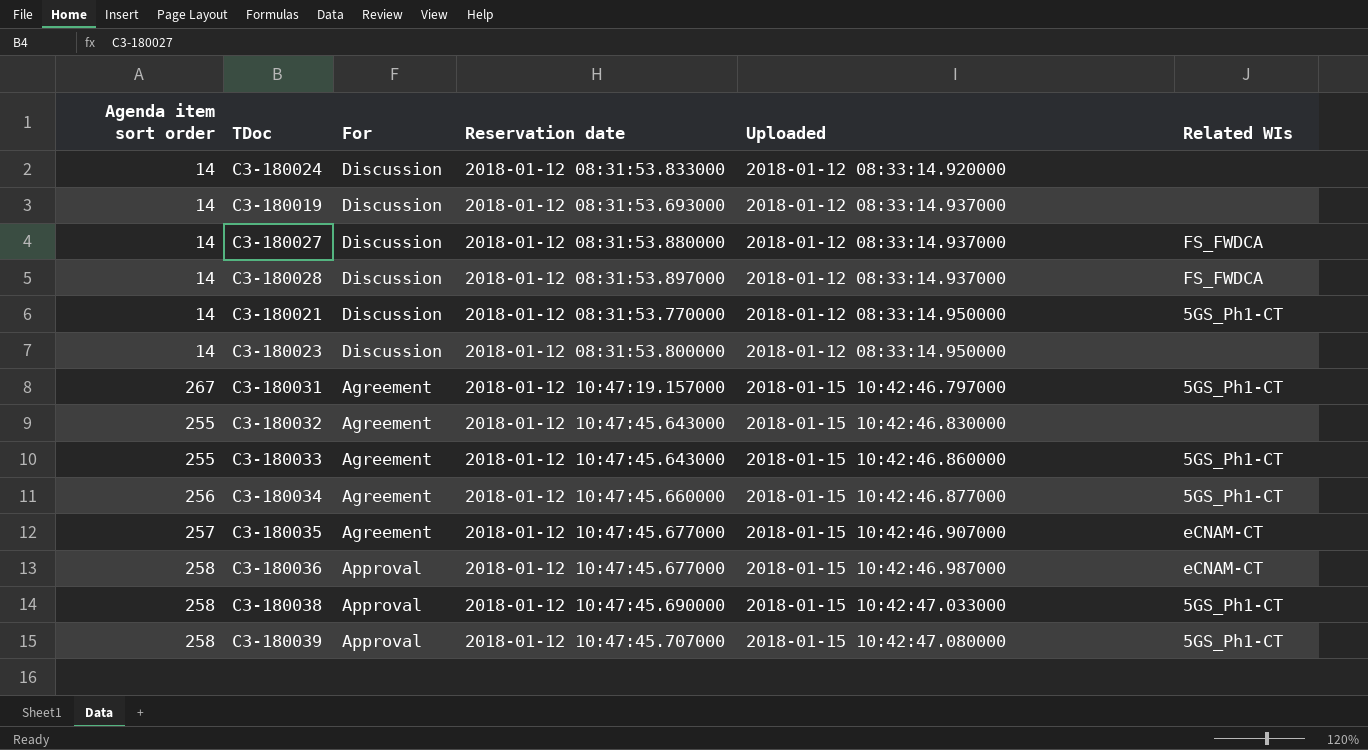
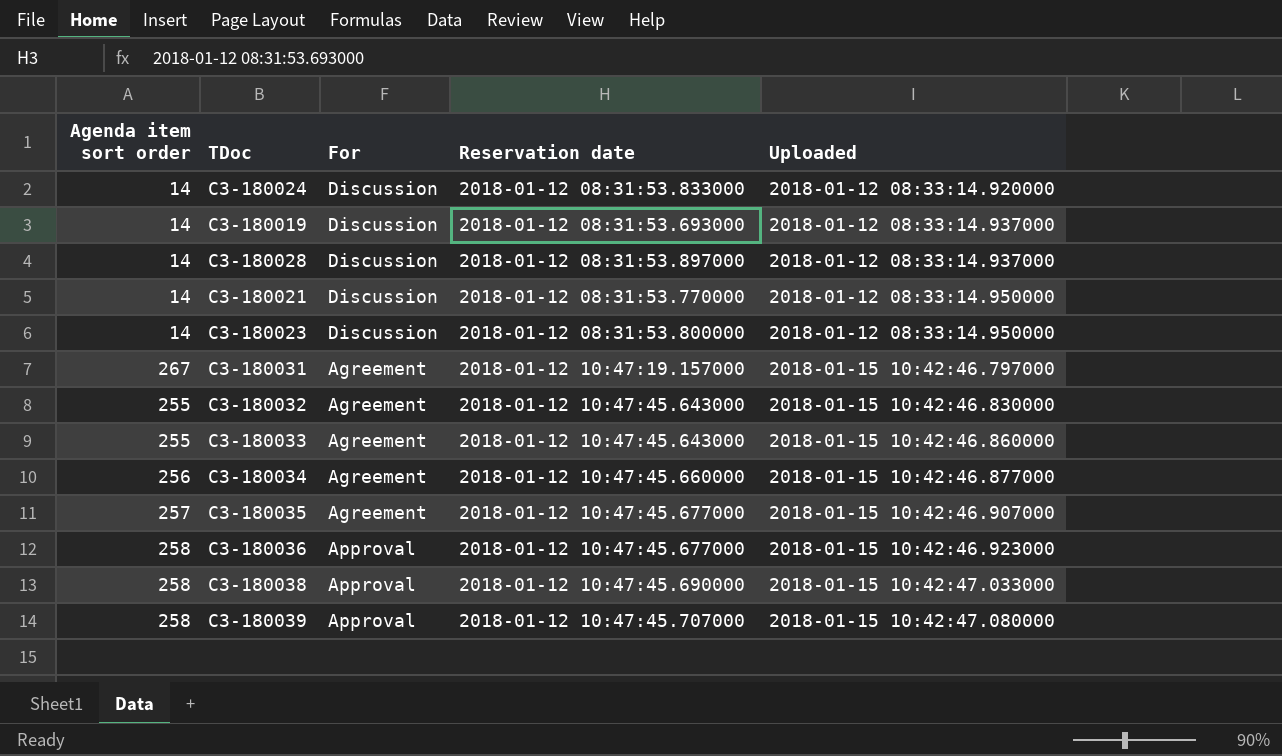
column Related WIs | position: 6 -> none
row C3-180027: 14 | Discussion | 2018-01-12 08:31:53.880000 | 2018-01-12 08:33:14.937000 | FS_FWDCA -> none
C3-180036 | Uploaded: 2018-01-15 10:42:46.987000 -> 2018-01-15 10:42:46.923000

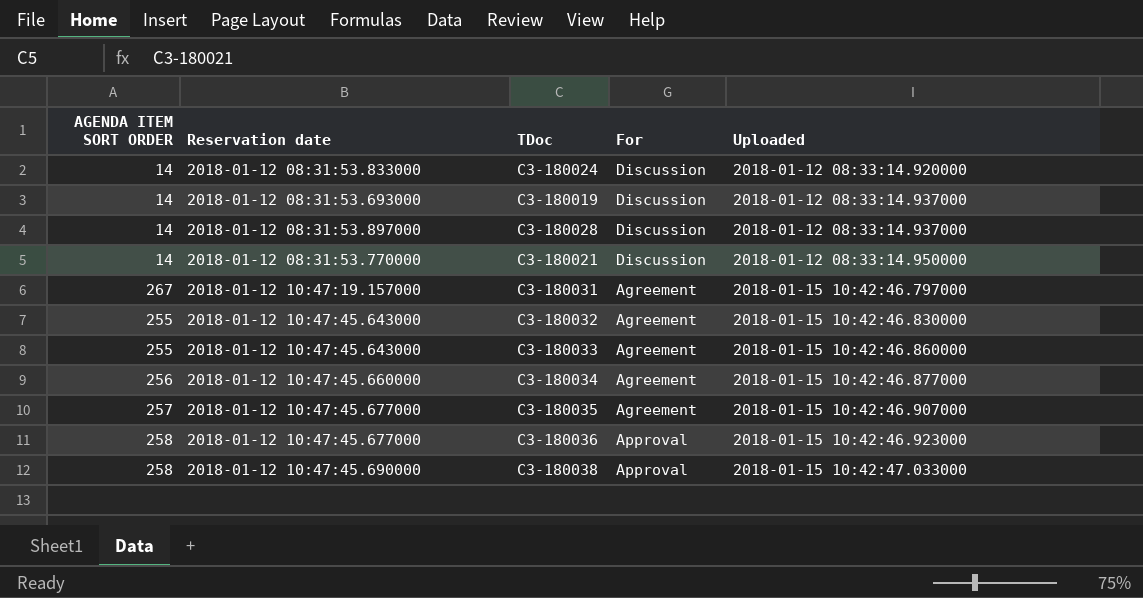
column name: Agenda item sort order -> AGENDA ITEM SORT ORDER
column Reservation date | position: 4 -> 2
row C3-180023: 14 | Discussion | 2018-01-12 08:31:53.800000 | 2018-01-12 08:33:14.950000 -> none
row C3-180039: 258 | Approval | 2018-01-12 10:47:45.707000 | 2018-01-15 10:42:47.080000 -> none

